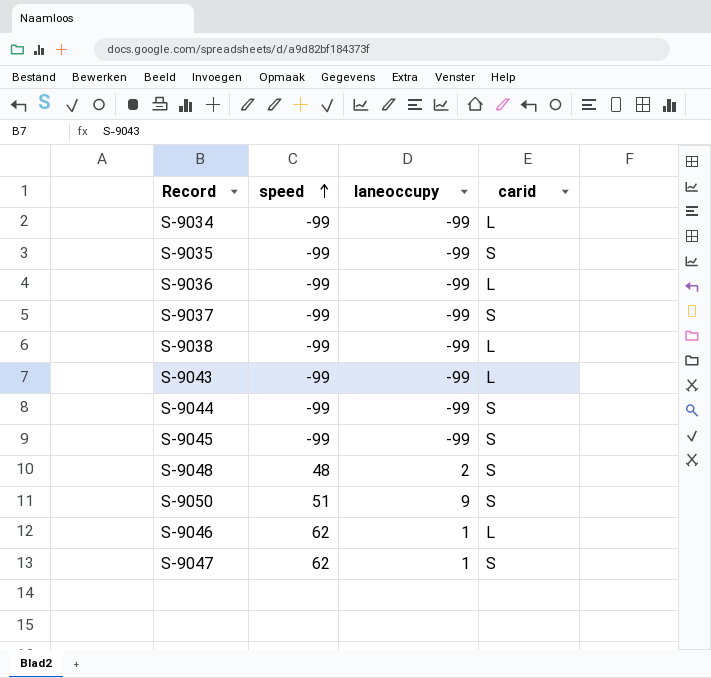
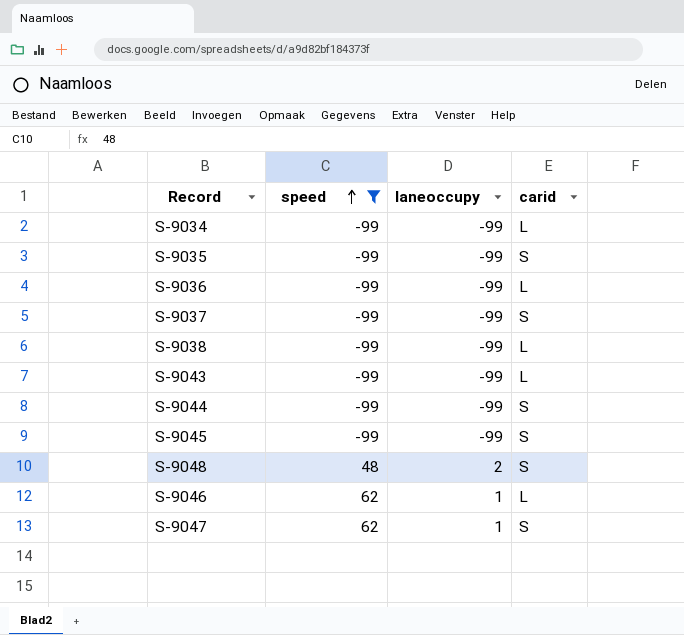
filter: none -> speed != 51

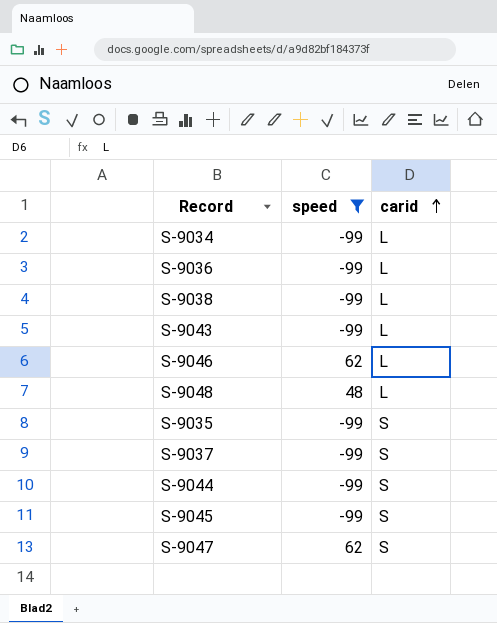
row order: speed ascending -> carid ascending
column laneoccupy | position: 3 -> none
S-9048 | carid: S -> L

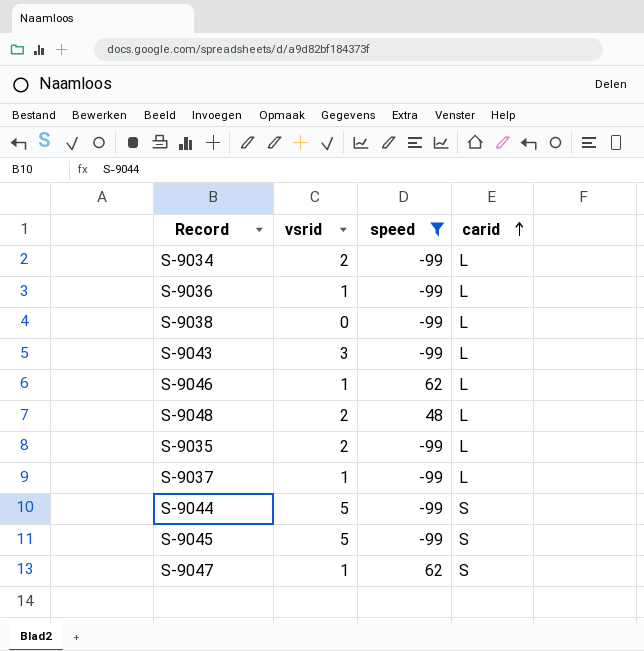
column vsrid | position: none -> 2
S-9035 | carid: S -> L
S-9037 | carid: S -> L

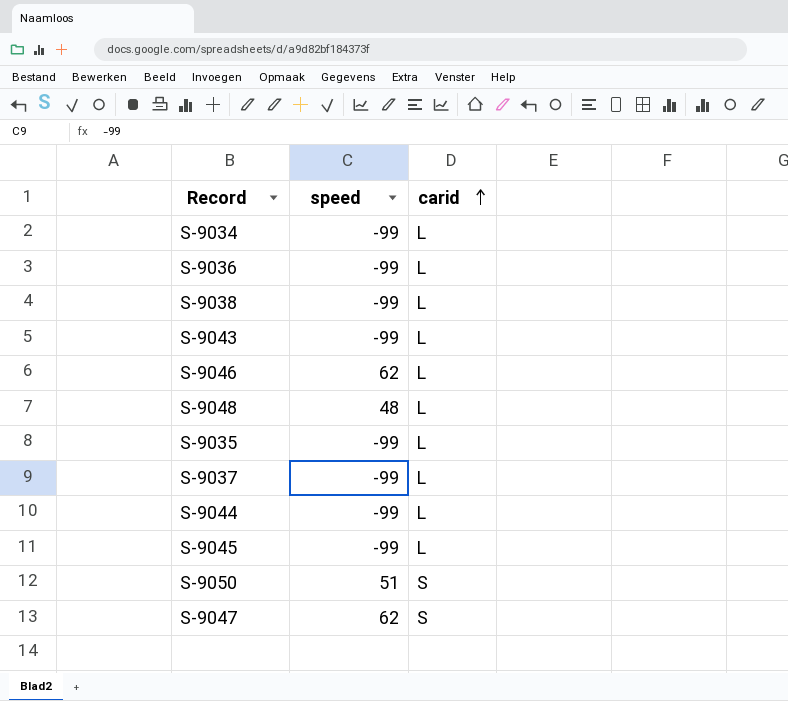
filter: speed != 51 -> none
column vsrid | position: 2 -> none
S-9044 | carid: S -> L
S-9045 | carid: S -> L

